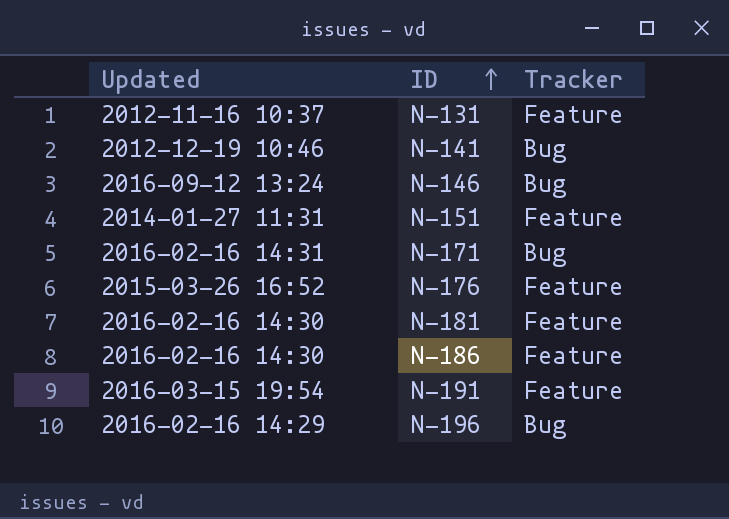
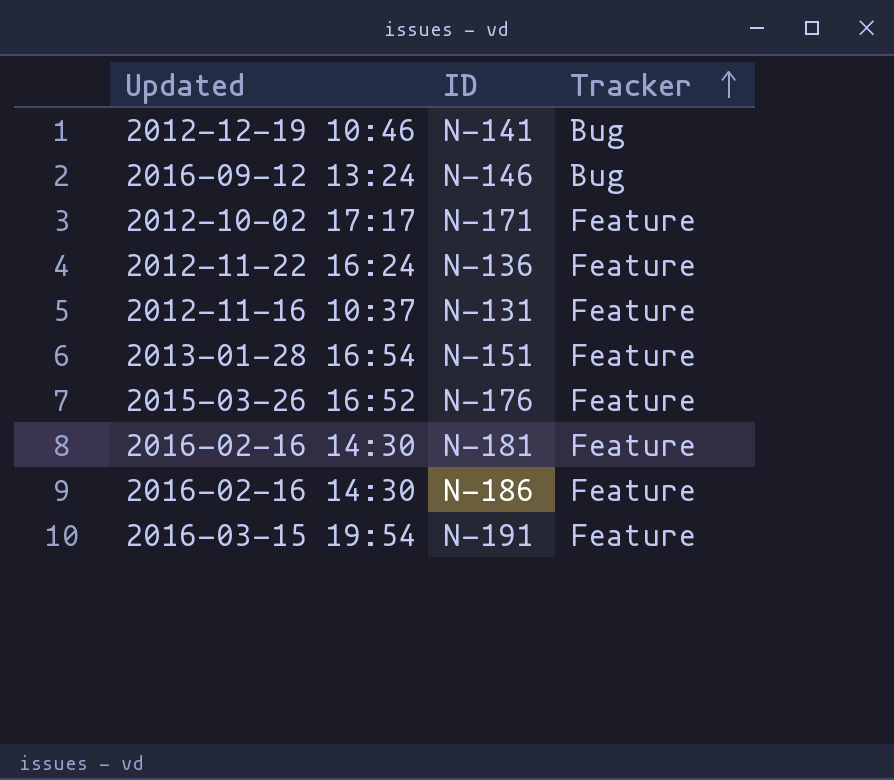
row order: ID ascending -> Tracker ascending
row N-196: 2016-02-16 14:29 | Bug -> none
N-171 | Updated: 2016-02-16 14:31 -> 2012-10-02 17:17
N-171 | Tracker: Bug -> Feature
row N-136: none -> 2012-11-22 16:24 | Feature
N-151 | Updated: 2014-01-27 11:31 -> 2013-01-28 16:54

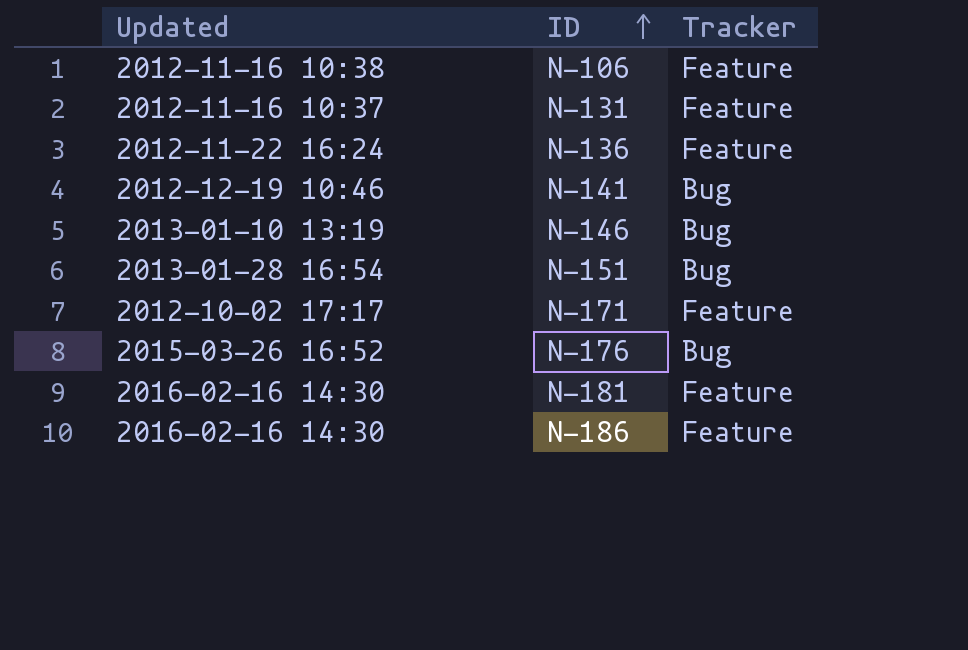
row order: Tracker ascending -> ID ascending
row N-191: 2016-03-15 19:54 | Feature -> none
row N-106: none -> 2012-11-16 10:38 | Feature
N-146 | Updated: 2016-09-12 13:24 -> 2013-01-10 13:19
N-151 | Tracker: Feature -> Bug
N-176 | Tracker: Feature -> Bug

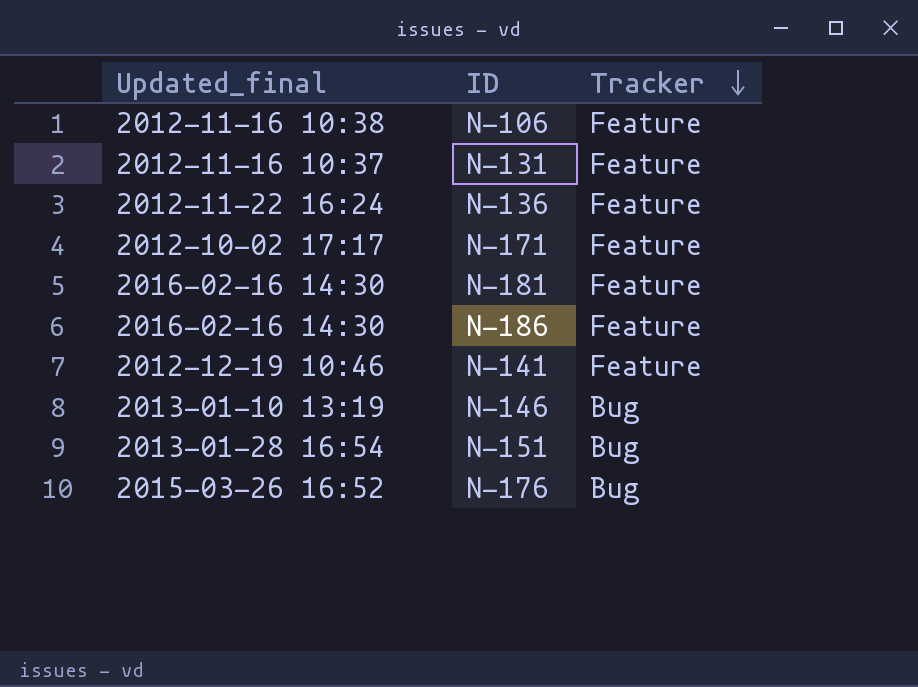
row order: ID ascending -> Tracker descending
column name: Updated -> Updated_final
N-141 | Tracker: Bug -> Feature

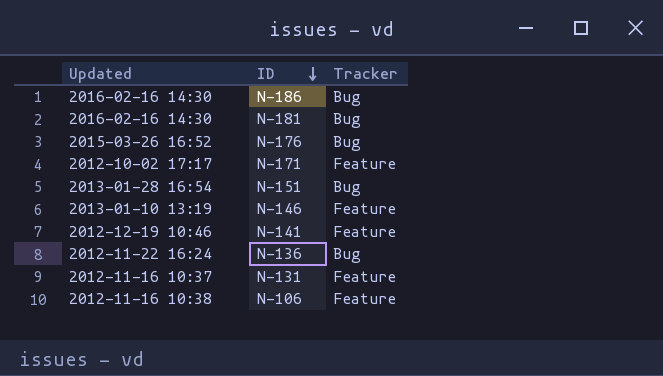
row order: Tracker descending -> ID descending
column name: Updated_final -> Updated
N-186 | Tracker: Feature -> Bug
N-181 | Tracker: Feature -> Bug
N-146 | Tracker: Bug -> Feature
N-136 | Tracker: Feature -> Bug

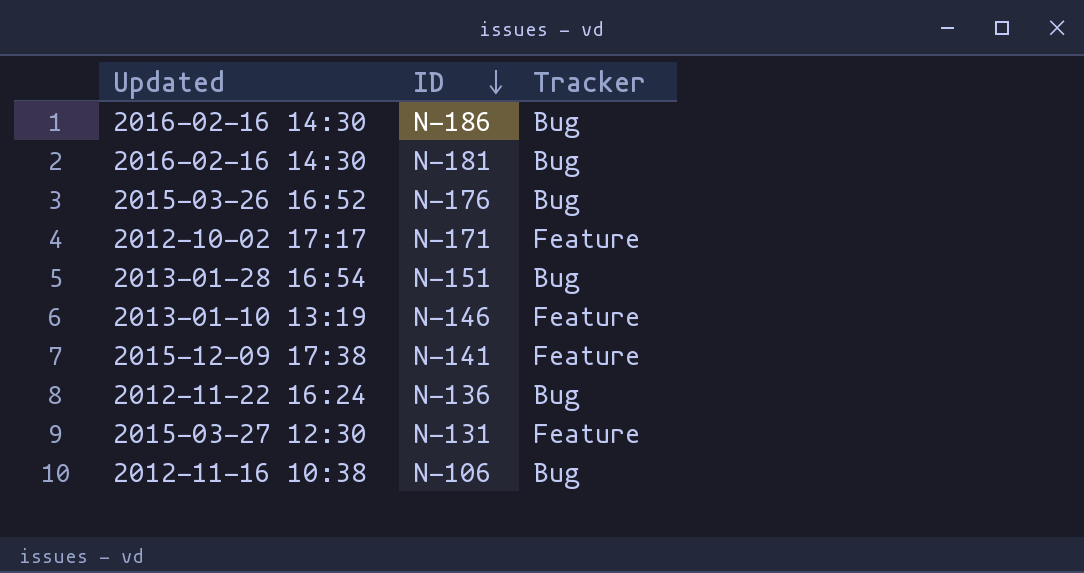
N-141 | Updated: 2012-12-19 10:46 -> 2015-12-09 17:38
N-131 | Updated: 2012-11-16 10:37 -> 2015-03-27 12:30
N-106 | Tracker: Feature -> Bug

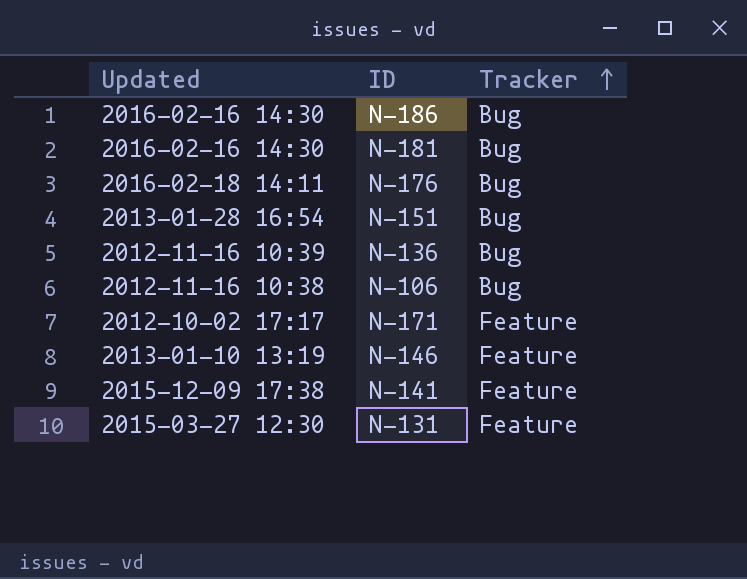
row order: ID descending -> Tracker ascending
N-176 | Updated: 2015-03-26 16:52 -> 2016-02-18 14:11
N-136 | Updated: 2012-11-22 16:24 -> 2012-11-16 10:39

